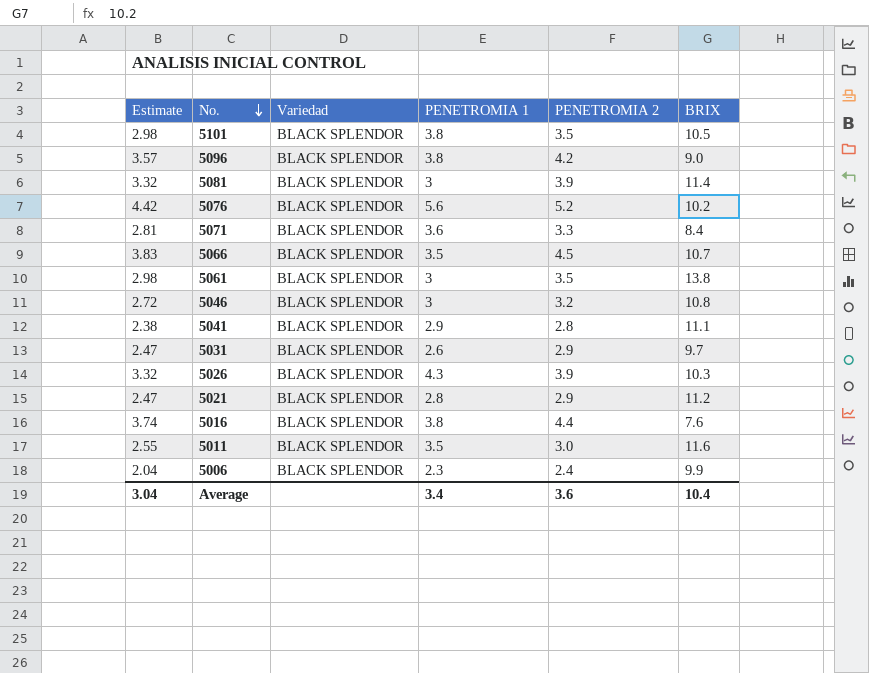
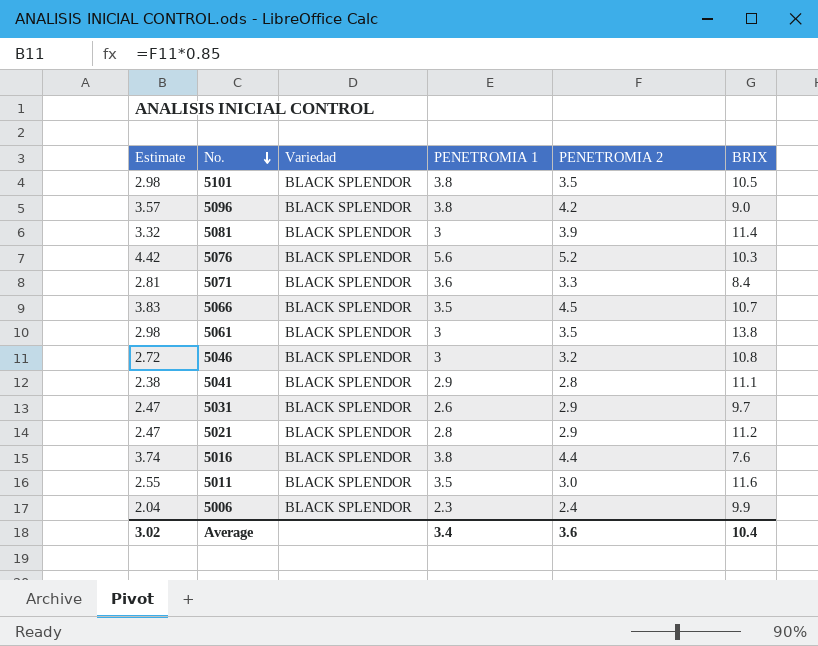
row 5026: 3.32 | BLACK SPLENDOR | 4.3 | 3.9 | 10.3 -> none
5076 | BRIX: 10.2 -> 10.3
Average | Estimate: 3.04 -> 3.02

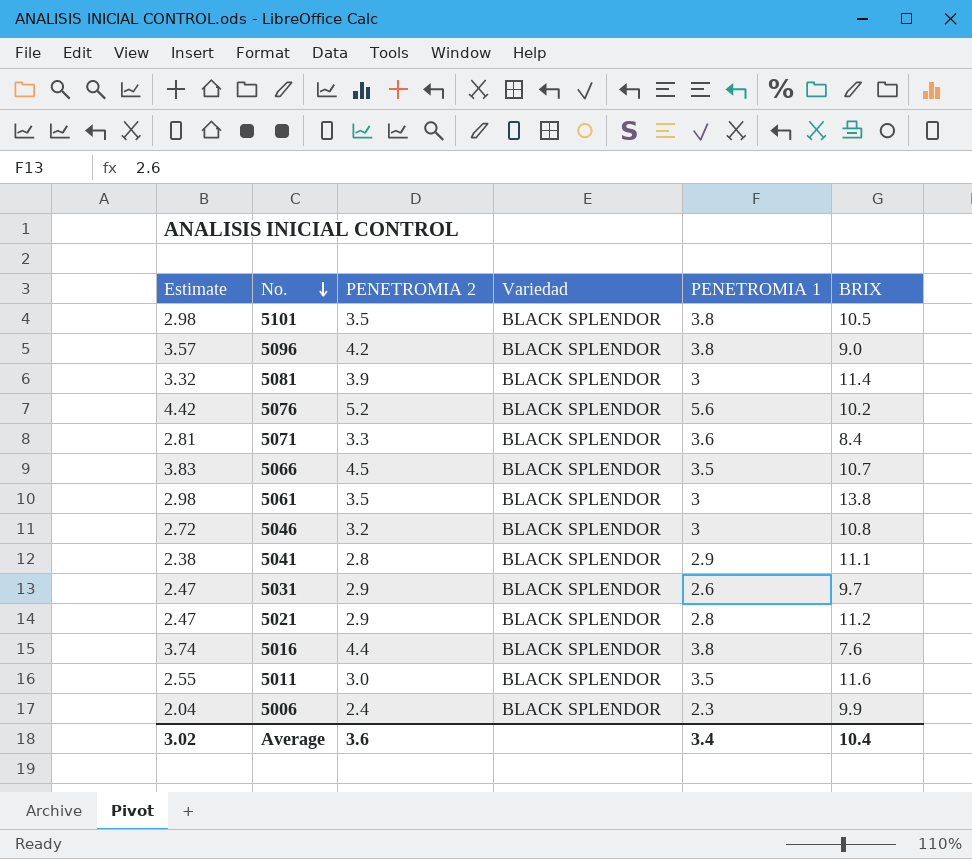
column PENETROMIA 2 | position: 5 -> 3
5076 | BRIX: 10.3 -> 10.2

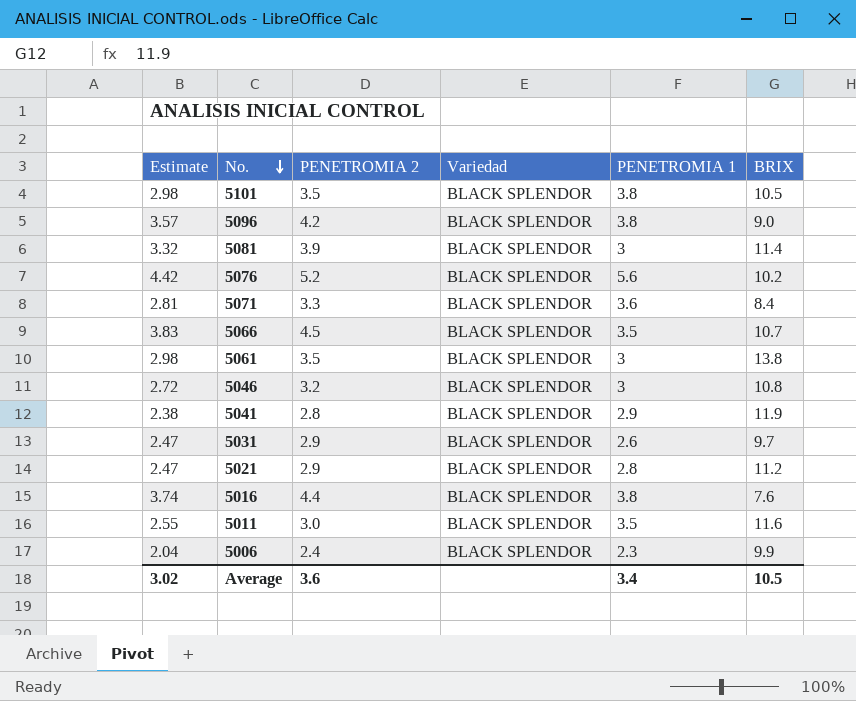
5041 | BRIX: 11.1 -> 11.9
Average | BRIX: 10.4 -> 10.5

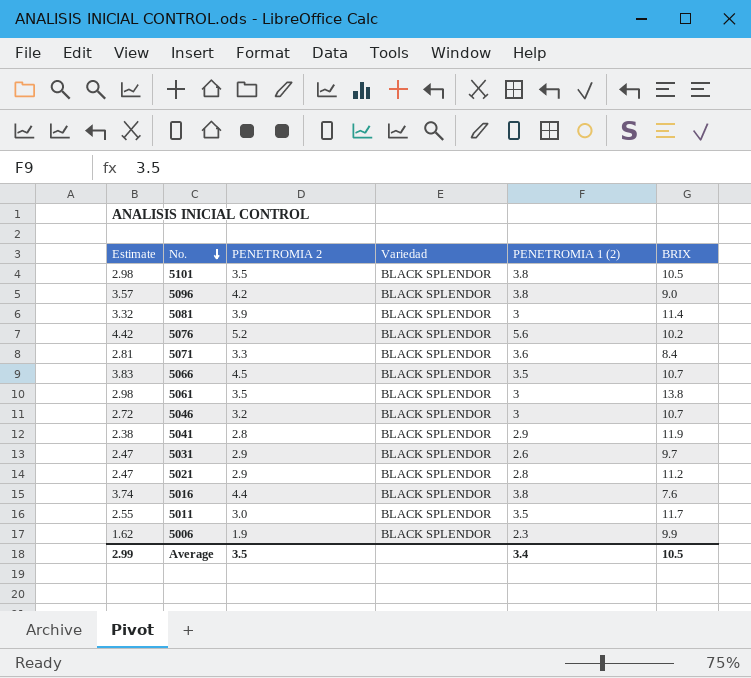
column name: PENETROMIA 1 -> PENETROMIA 1 (2)
5046 | BRIX: 10.8 -> 10.7
5011 | BRIX: 11.6 -> 11.7
5006 | Estimate: 2.04 -> 1.62
5006 | PENETROMIA 2: 2.4 -> 1.9
Average | Estimate: 3.02 -> 2.99
Average | PENETROMIA 2: 3.6 -> 3.5

